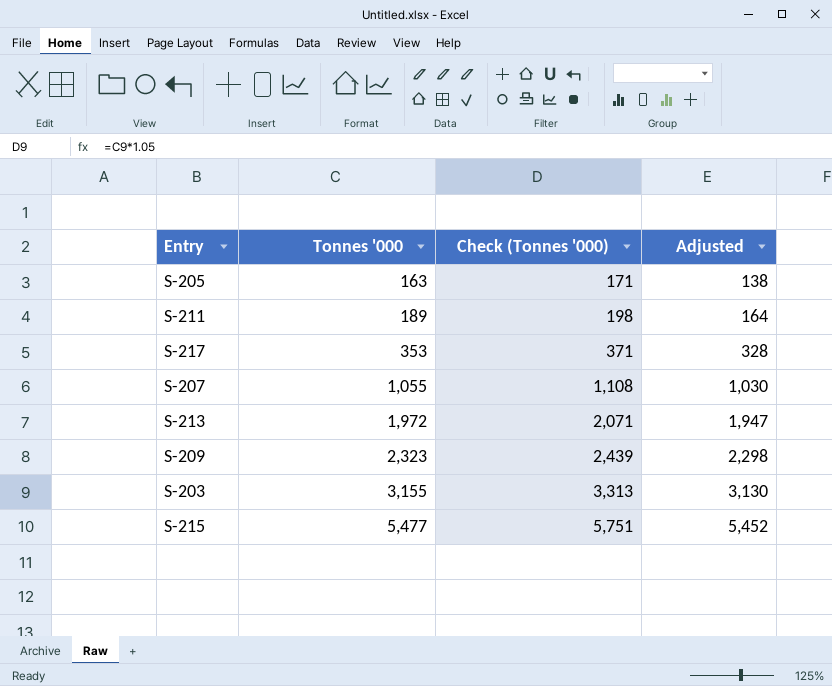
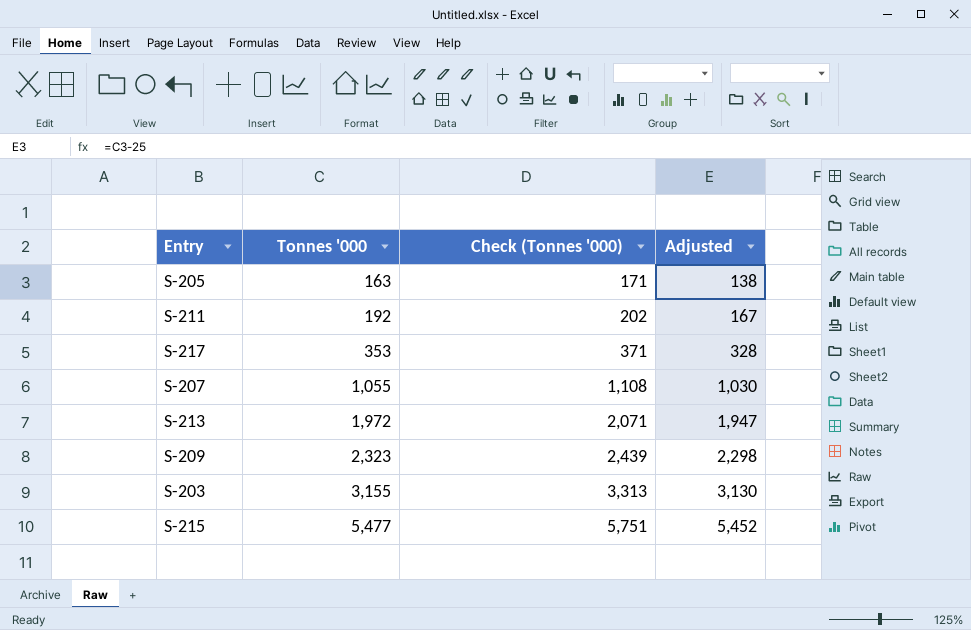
S-211 | Tonnes '000: 189 -> 192
S-211 | Check (Tonnes '000): 198 -> 202
S-211 | Adjusted: 164 -> 167

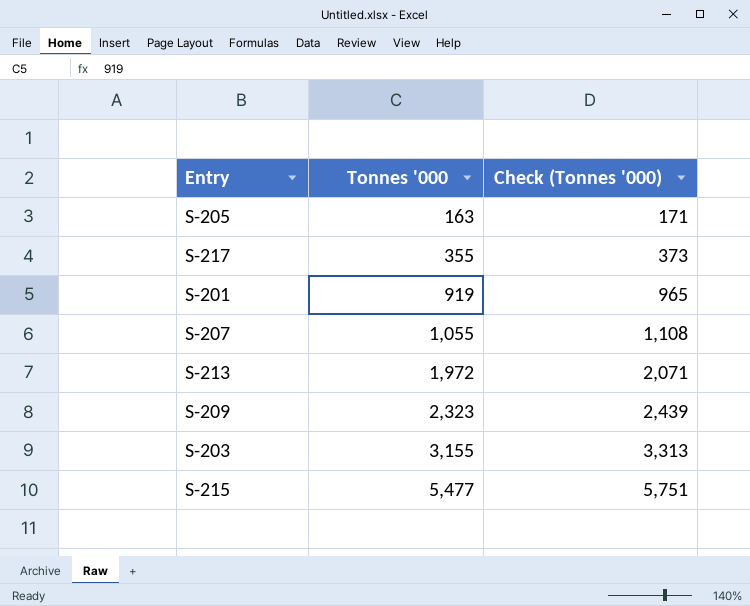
column Adjusted | formula: [Tonnes '000] - 25 -> none
row S-211: 192 | 202 | 167 -> none
S-217 | Tonnes '000: 353 -> 355
S-217 | Check (Tonnes '000): 371 -> 373
row S-201: none -> 919 | 965

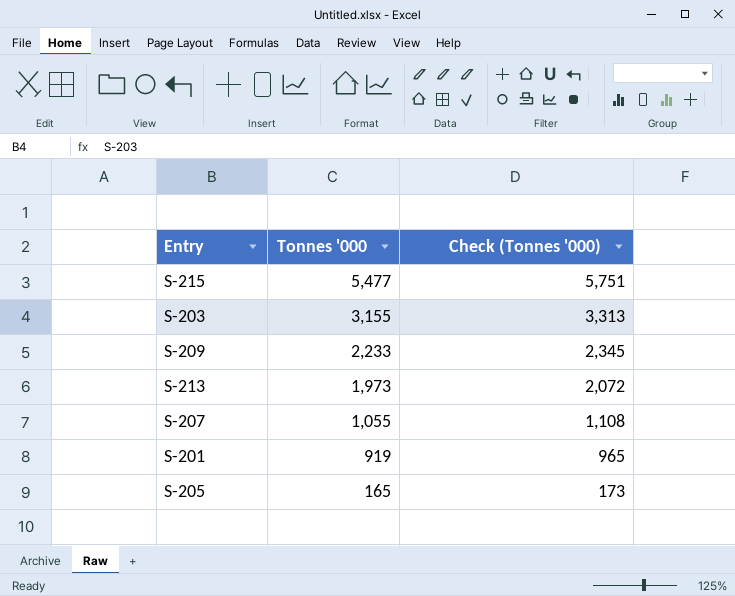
row order: Tonnes '000 ascending -> Tonnes '000 descending
row S-217: 355 | 373 -> none
S-209 | Tonnes '000: 2,323 -> 2,233
S-209 | Check (Tonnes '000): 2,439 -> 2,345
S-213 | Tonnes '000: 1,972 -> 1,973
S-213 | Check (Tonnes '000): 2,071 -> 2,072
S-205 | Tonnes '000: 163 -> 165
S-205 | Check (Tonnes '000): 171 -> 173

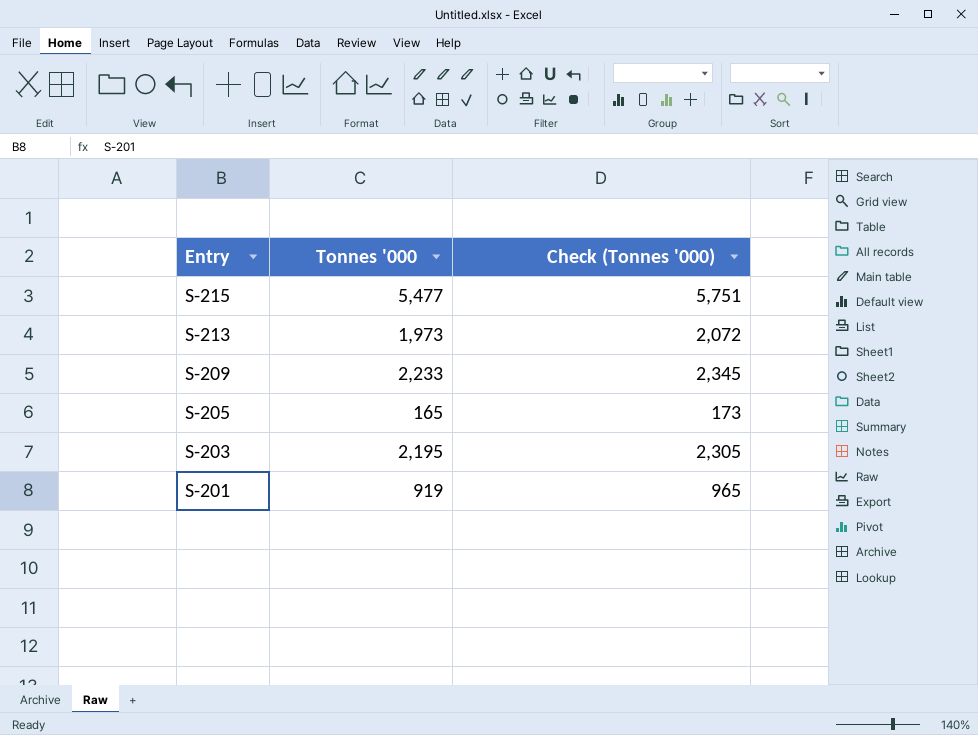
row order: Tonnes '000 descending -> Entry descending
row S-207: 1,055 | 1,108 -> none
S-203 | Tonnes '000: 3,155 -> 2,195
S-203 | Check (Tonnes '000): 3,313 -> 2,305

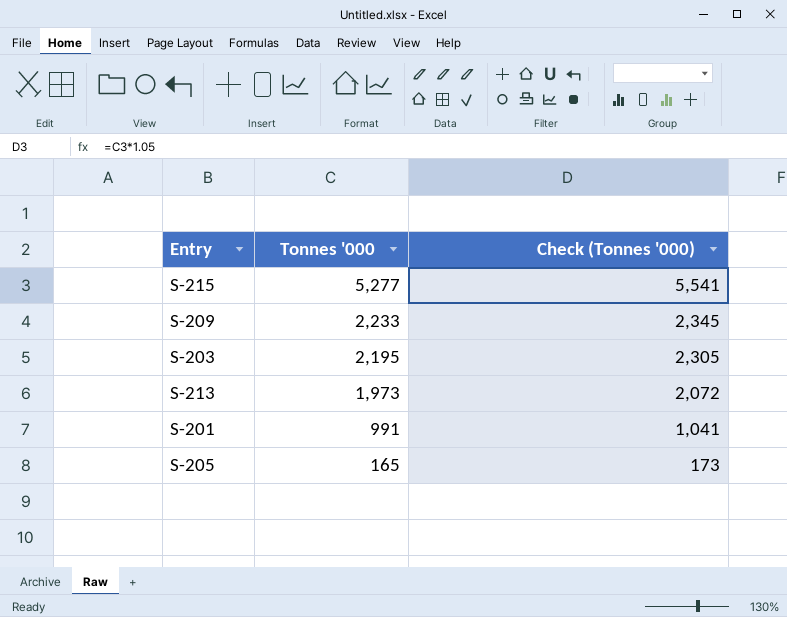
row order: Entry descending -> Tonnes '000 descending
S-215 | Tonnes '000: 5,477 -> 5,277
S-215 | Check (Tonnes '000): 5,751 -> 5,541
S-201 | Tonnes '000: 919 -> 991
S-201 | Check (Tonnes '000): 965 -> 1,041

